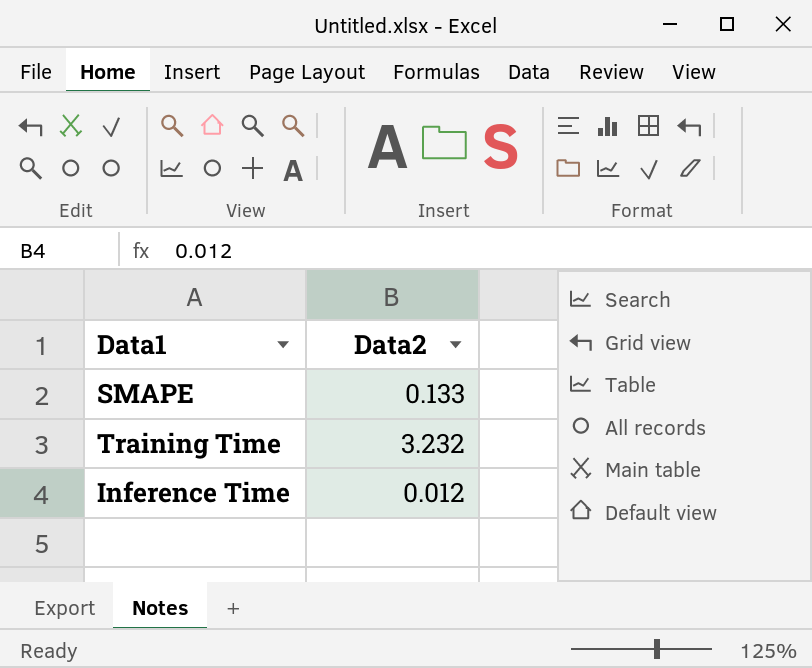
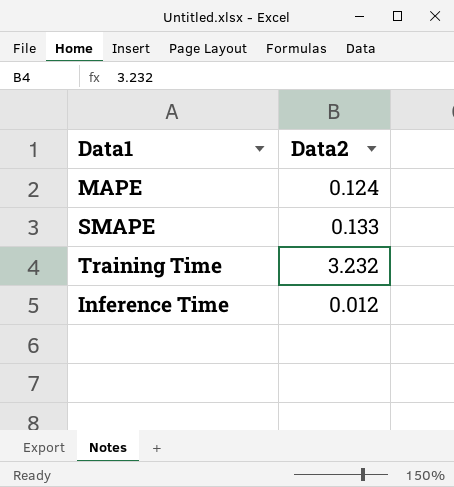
row MAPE: none -> 0.124

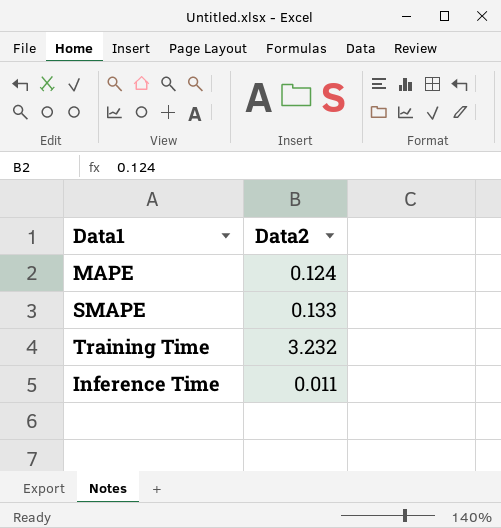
Inference Time | Data2: 0.012 -> 0.011

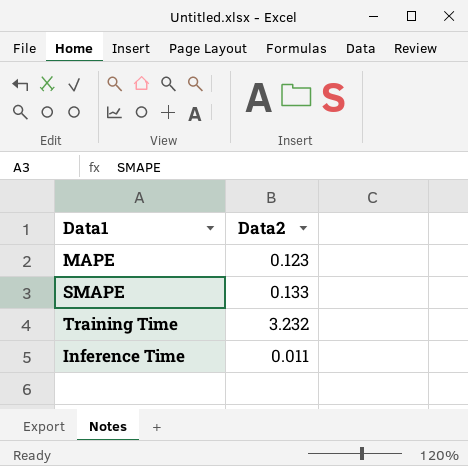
MAPE | Data2: 0.124 -> 0.123

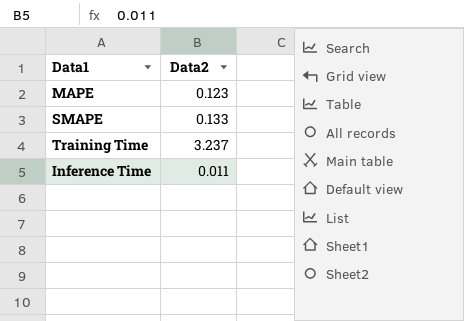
Training Time | Data2: 3.232 -> 3.237

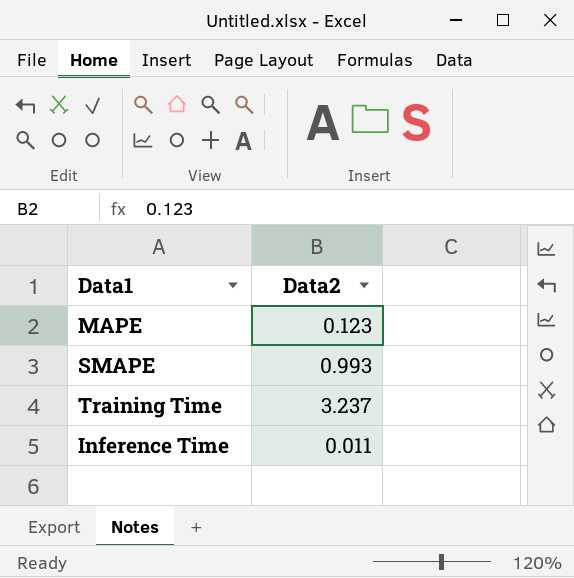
SMAPE | Data2: 0.133 -> 0.993

